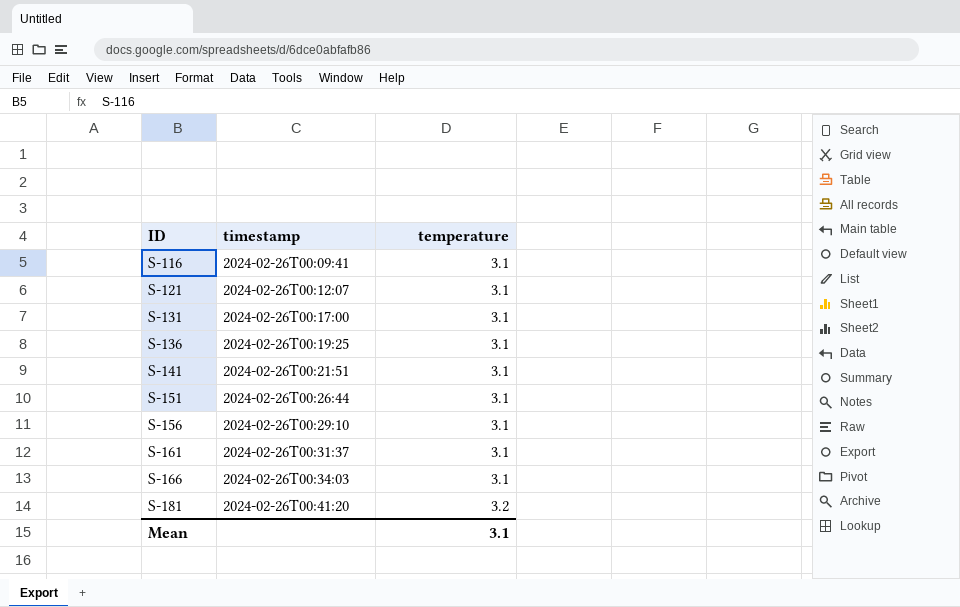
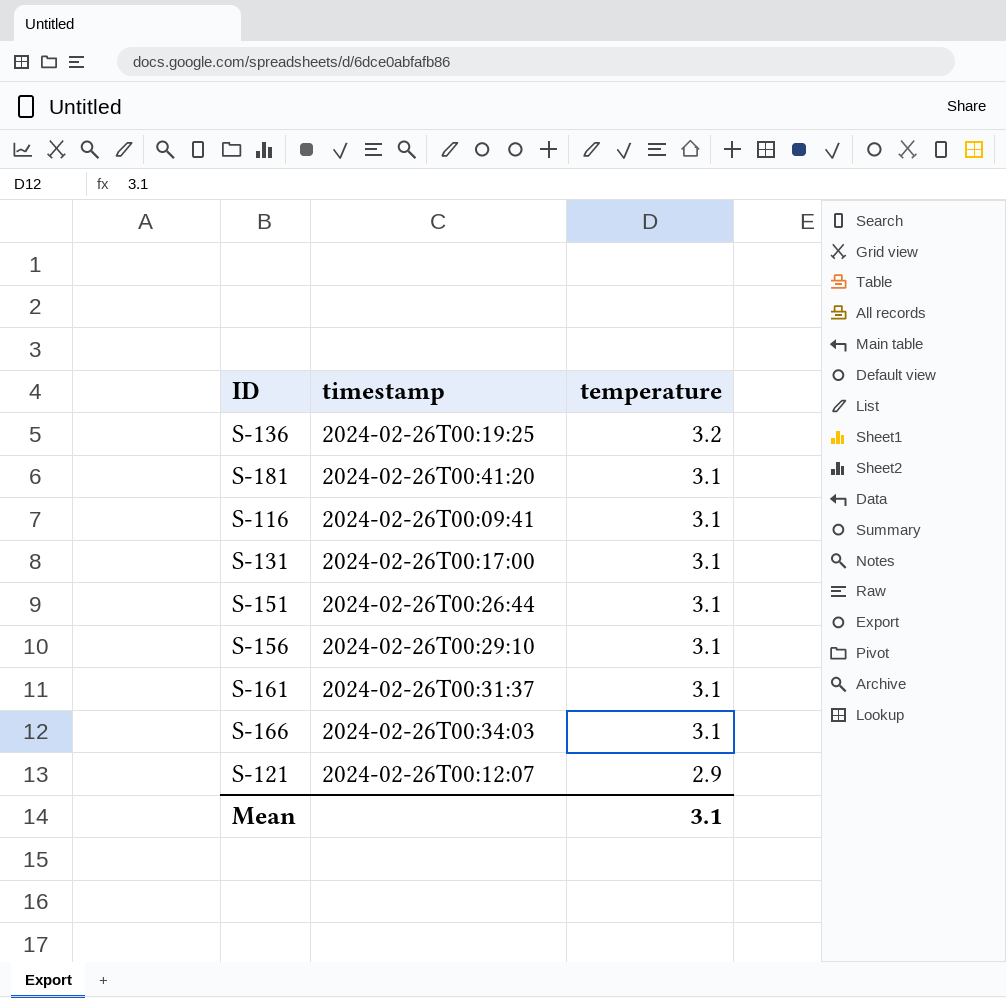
row order: ID ascending -> temperature descending
row S-141: 2024-02-26T00:21:51 | 3.1 -> none
S-136 | temperature: 3.1 -> 3.2
S-181 | temperature: 3.2 -> 3.1
S-121 | temperature: 3.1 -> 2.9

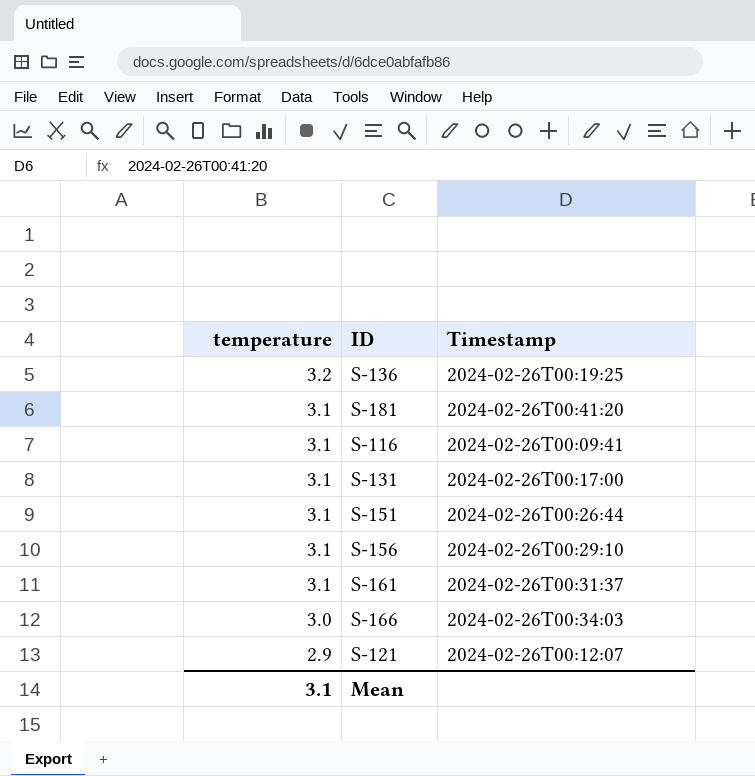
column temperature | position: 3 -> 1
column name: timestamp -> Timestamp
S-166 | temperature: 3.1 -> 3.0

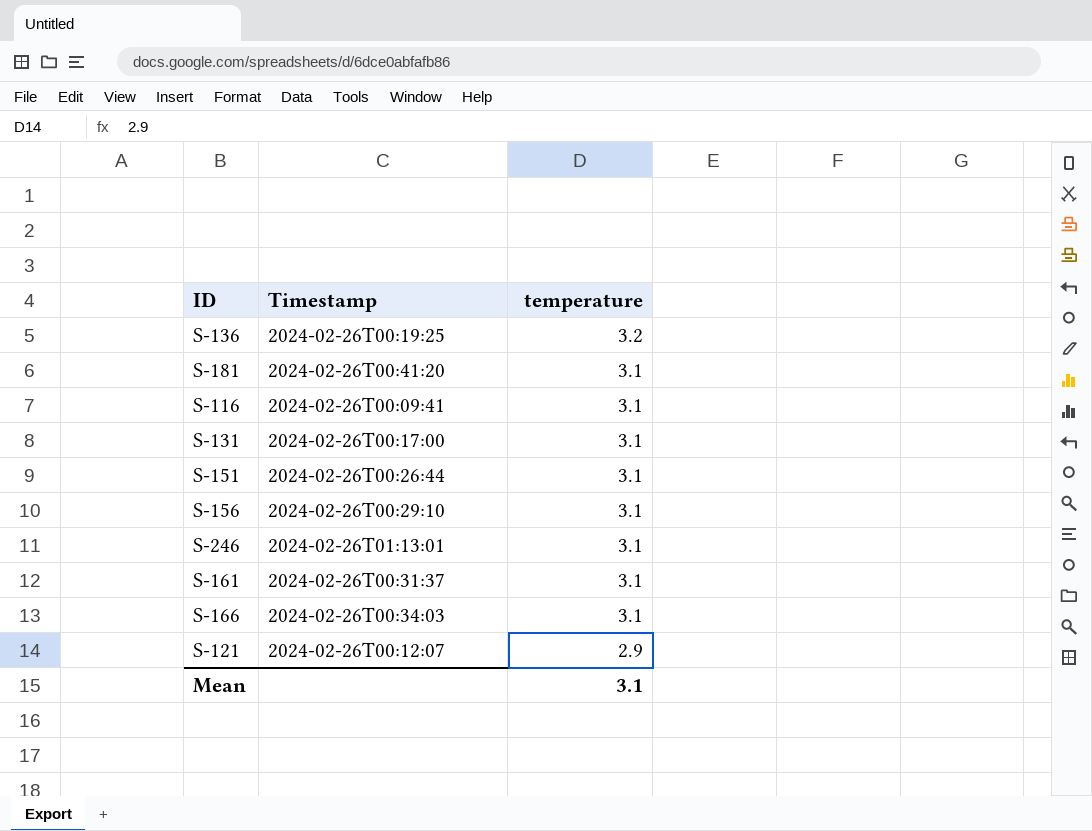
column temperature | position: 1 -> 3
row S-246: none -> 2024-02-26T01:13:01 | 3.1
S-166 | temperature: 3.0 -> 3.1

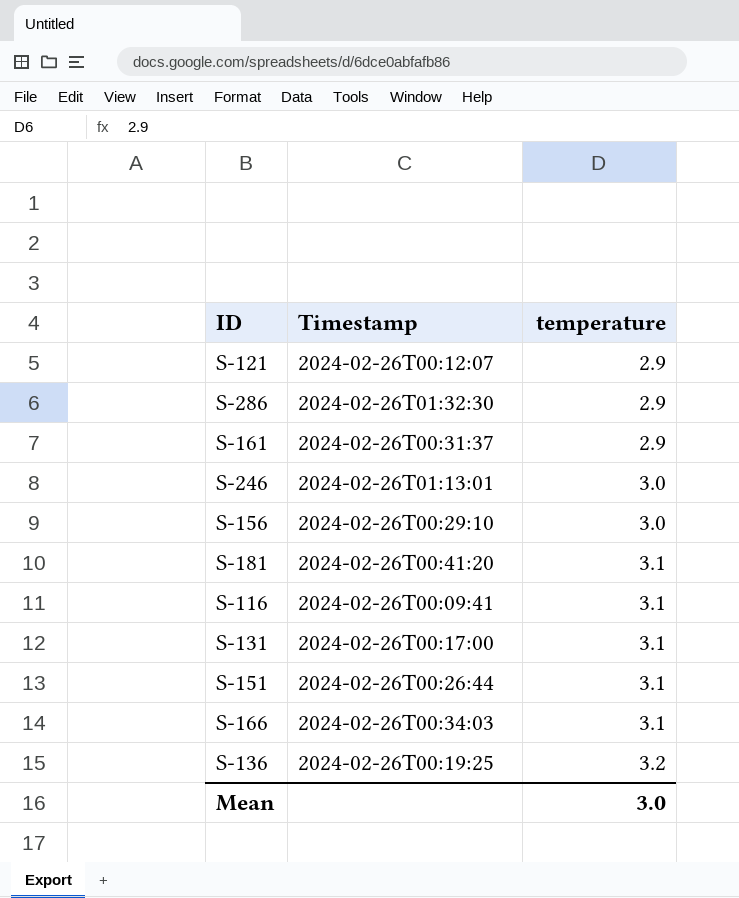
row order: temperature descending -> temperature ascending
row S-286: none -> 2024-02-26T01:32:30 | 2.9
S-161 | temperature: 3.1 -> 2.9
S-246 | temperature: 3.1 -> 3.0
S-156 | temperature: 3.1 -> 3.0
Mean | temperature: 3.1 -> 3.0

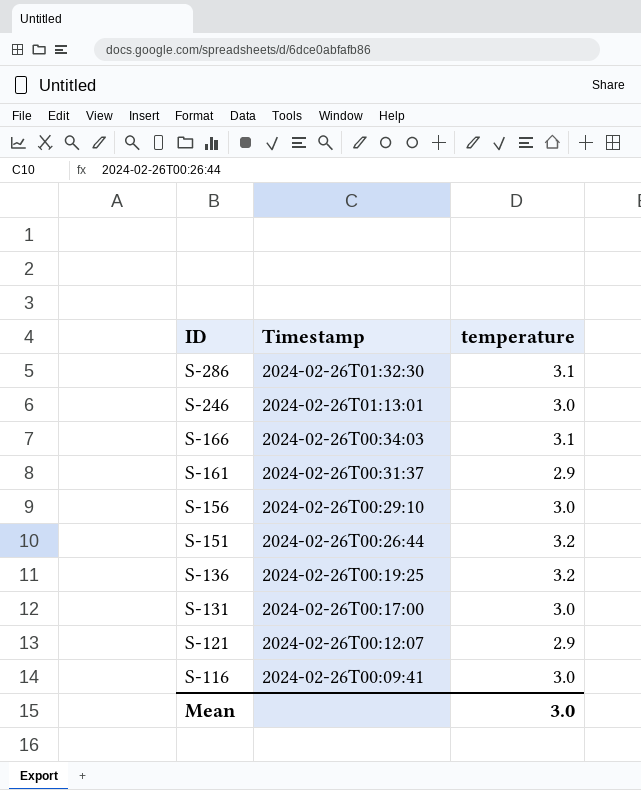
row order: temperature ascending -> ID descending
row S-181: 2024-02-26T00:41:20 | 3.1 -> none
S-286 | temperature: 2.9 -> 3.1
S-151 | temperature: 3.1 -> 3.2
S-131 | temperature: 3.1 -> 3.0
S-116 | temperature: 3.1 -> 3.0

